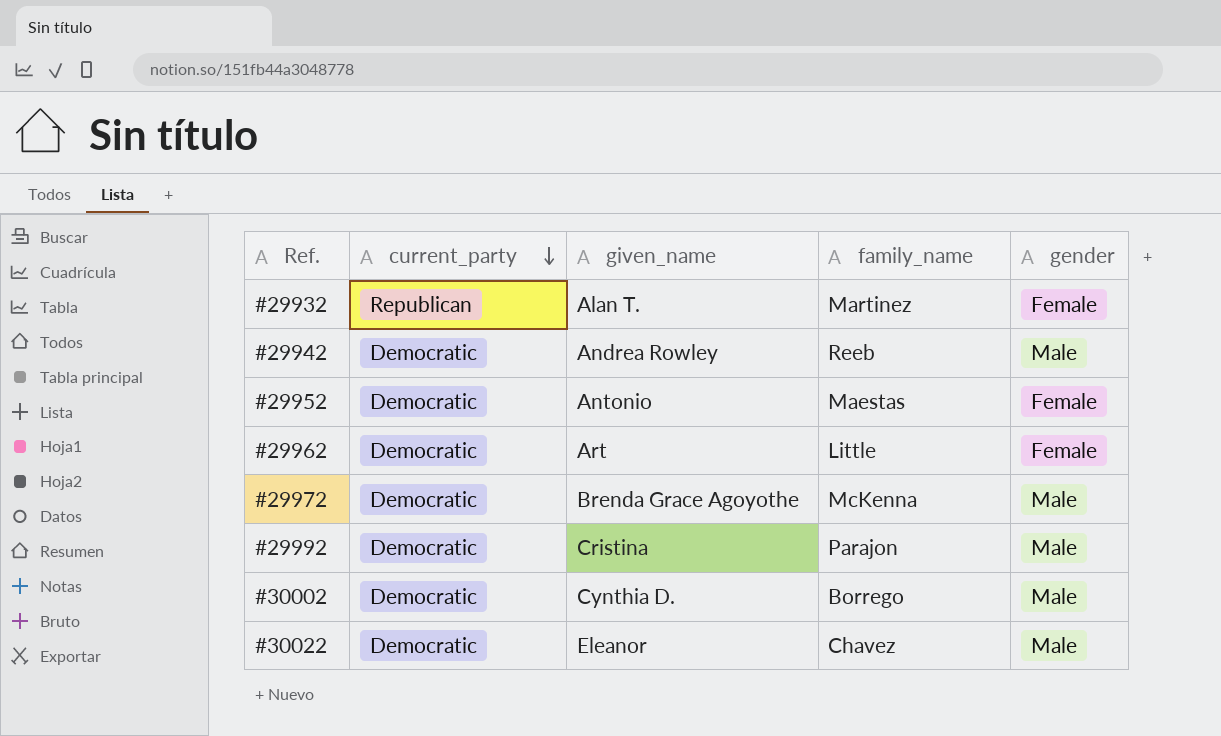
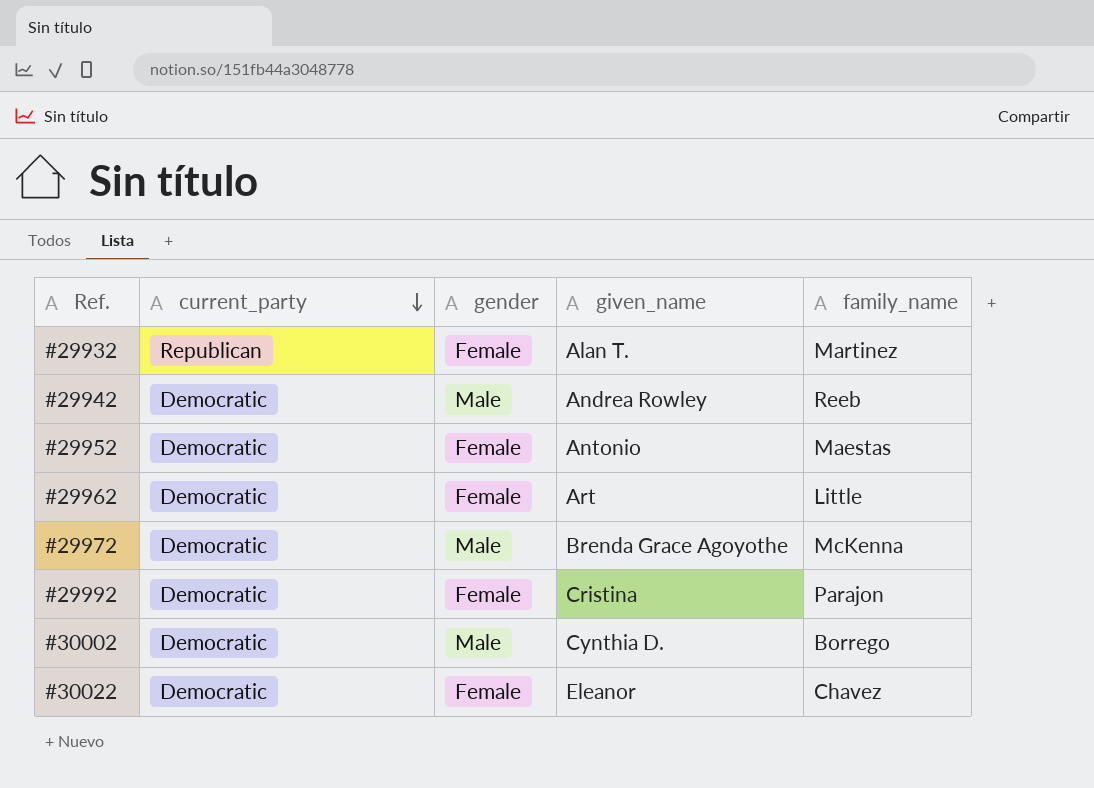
column gender | position: 5 -> 3
#29992 | gender: Male -> Female
#30022 | gender: Male -> Female

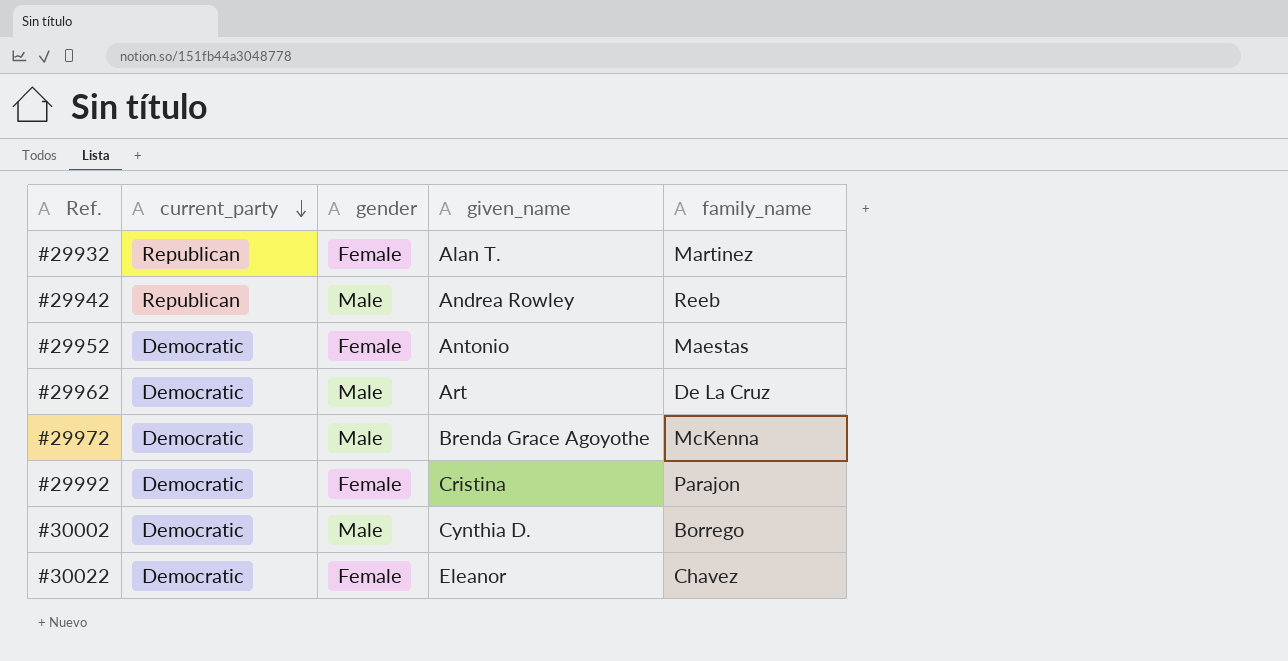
#29942 | current_party: Democratic -> Republican
#29962 | gender: Female -> Male
#29962 | family_name: Little -> De La Cruz

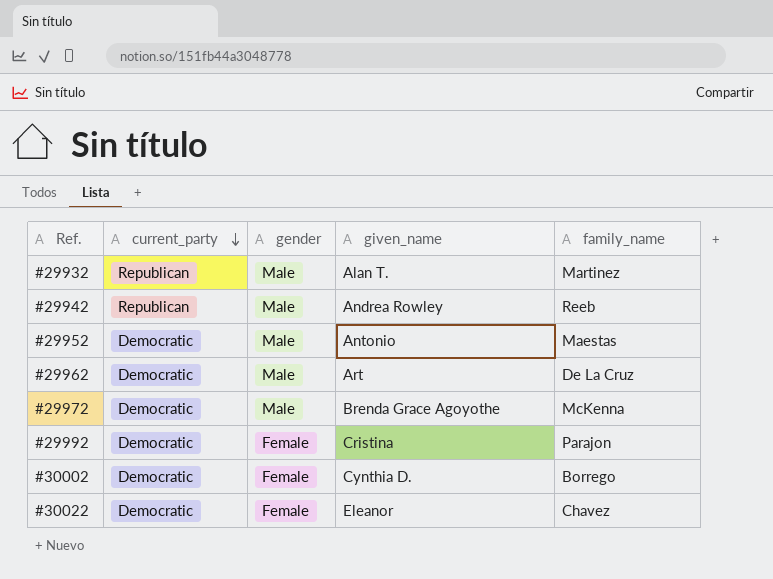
#29932 | gender: Female -> Male
#29952 | gender: Female -> Male
#30002 | gender: Male -> Female

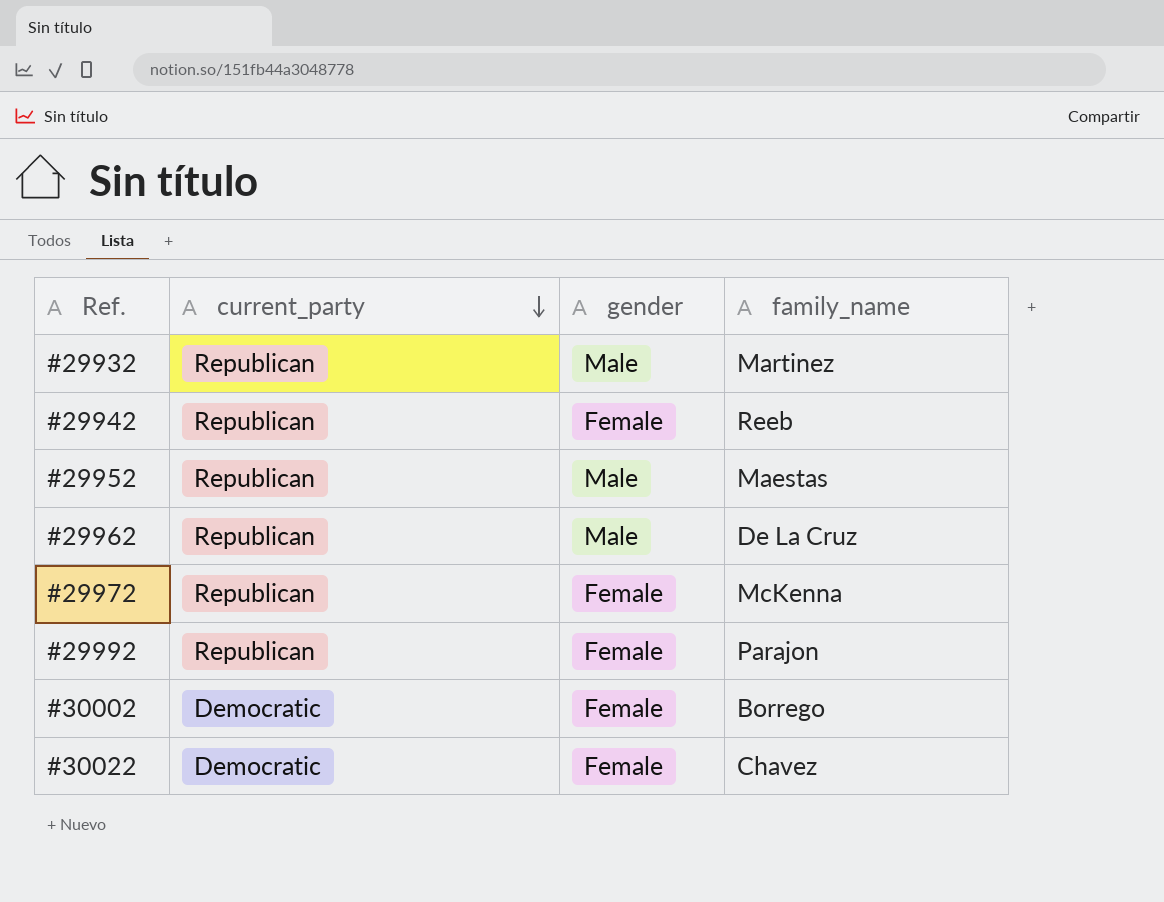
column given_name | position: 4 -> none
#29942 | gender: Male -> Female
#29952 | current_party: Democratic -> Republican
#29962 | current_party: Democratic -> Republican
#29972 | current_party: Democratic -> Republican
#29972 | gender: Male -> Female
#29992 | current_party: Democratic -> Republican

